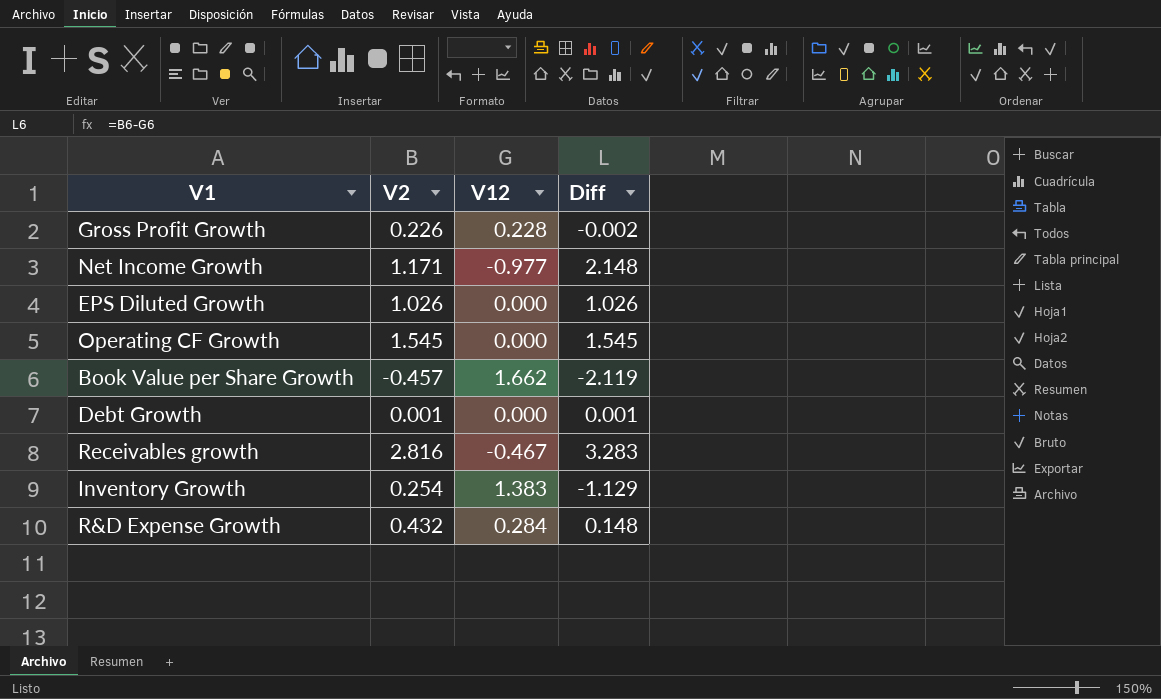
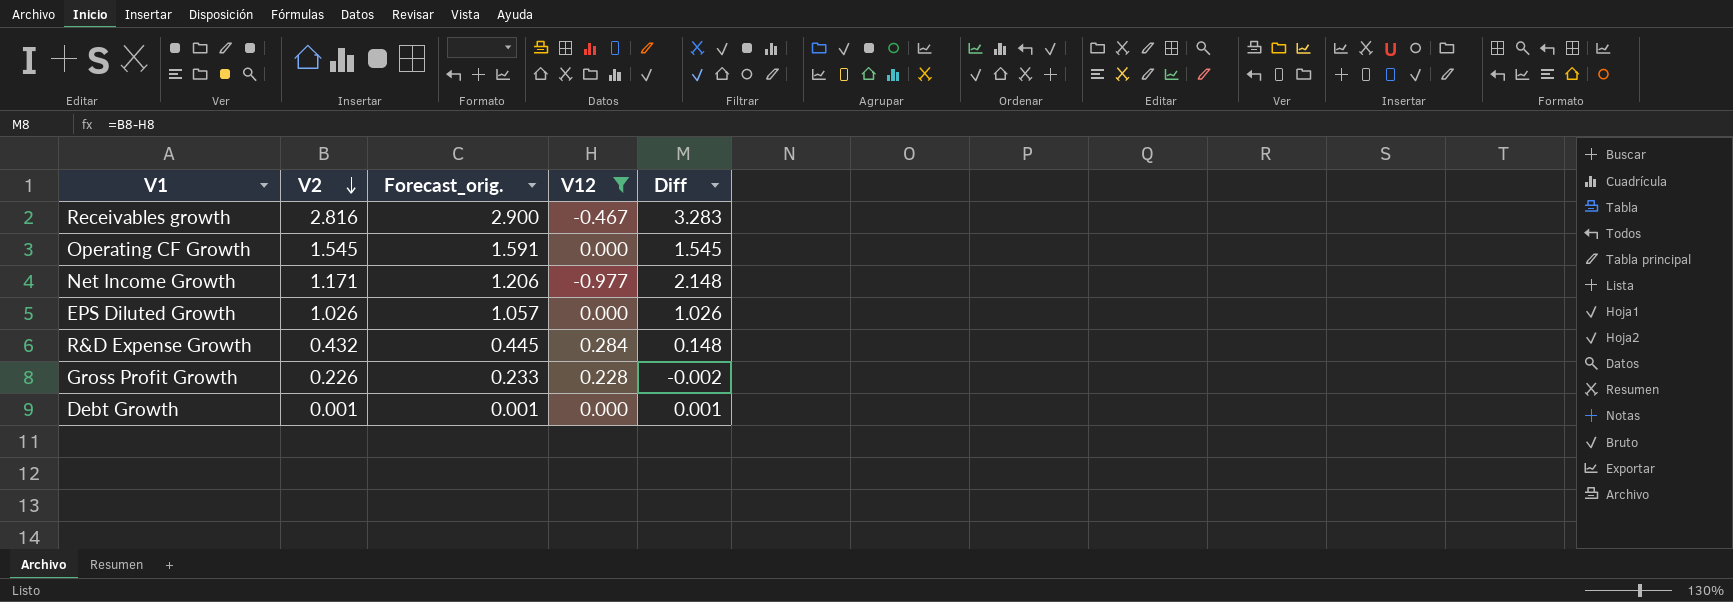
filter: none -> V12 <= 0.284
row order: none -> V2 descending
column Forecast_orig. | formula: none -> [V2] * 1.03

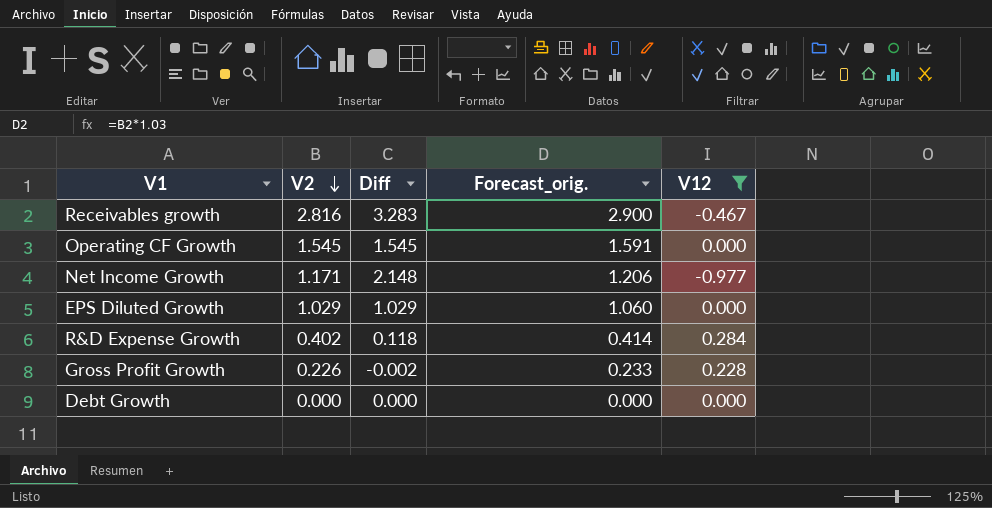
column Diff | position: 5 -> 3
EPS Diluted Growth | V2: 1.026 -> 1.029
EPS Diluted Growth | Diff: 1.026 -> 1.029
EPS Diluted Growth | Forecast_orig.: 1.057 -> 1.060
R&D Expense Growth | V2: 0.432 -> 0.402
R&D Expense Growth | Diff: 0.148 -> 0.118
R&D Expense Growth | Forecast_orig.: 0.445 -> 0.414
Debt Growth | V2: 0.001 -> 0.000
Debt Growth | Diff: 0.001 -> 0.000
Debt Growth | Forecast_orig.: 0.001 -> 0.000

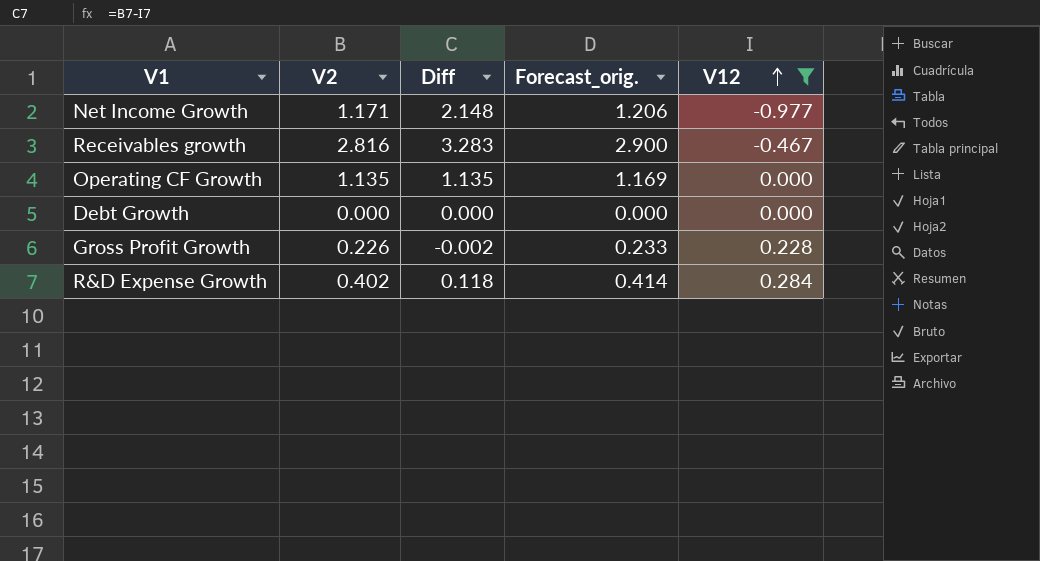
row order: V2 descending -> V12 ascending
row EPS Diluted Growth: 1.029 | 1.029 | 1.060 | 0.000 -> none
Operating CF Growth | V2: 1.545 -> 1.135
Operating CF Growth | Diff: 1.545 -> 1.135
Operating CF Growth | Forecast_orig.: 1.591 -> 1.169

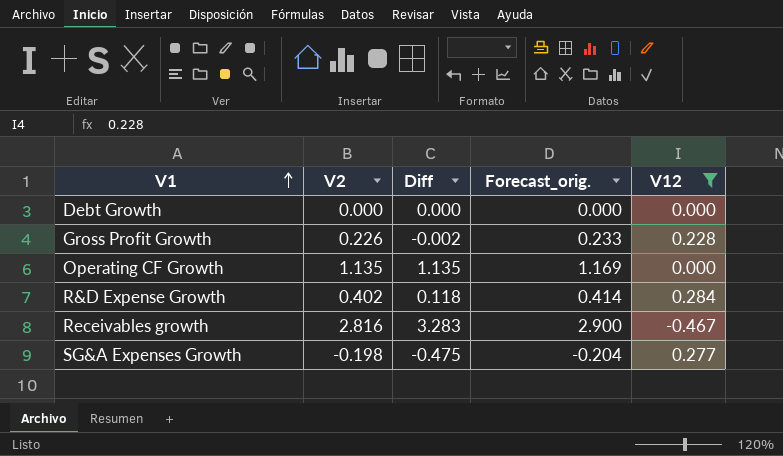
row order: V12 ascending -> V1 ascending
row Net Income Growth: 1.171 | 2.148 | 1.206 | -0.977 -> none
row SG&A Expenses Growth: none -> -0.198 | -0.475 | -0.204 | 0.277

